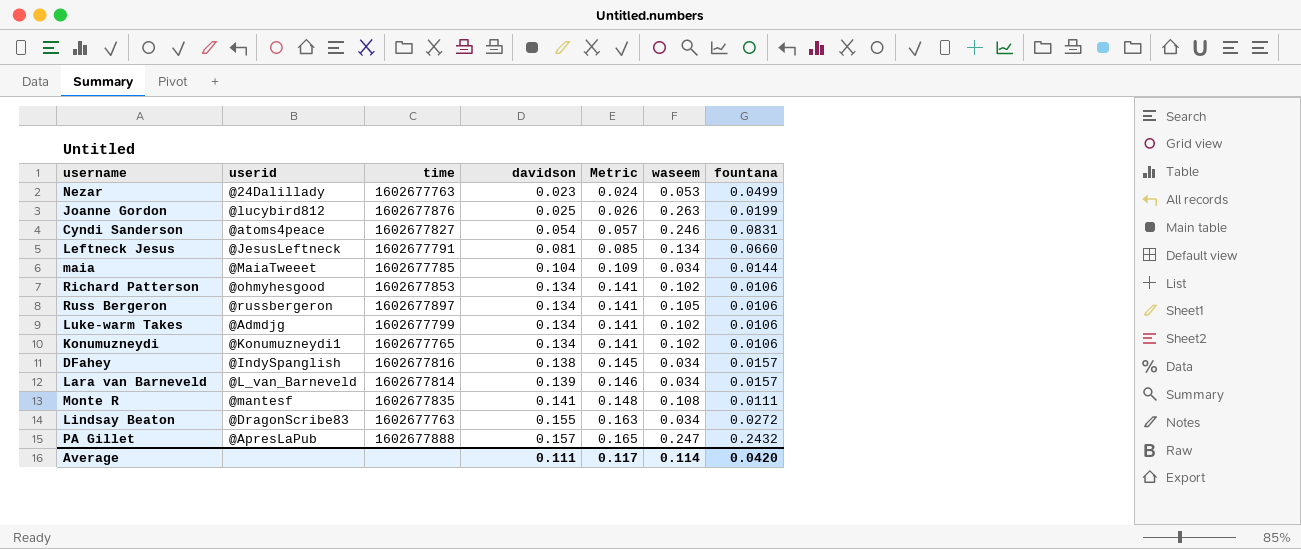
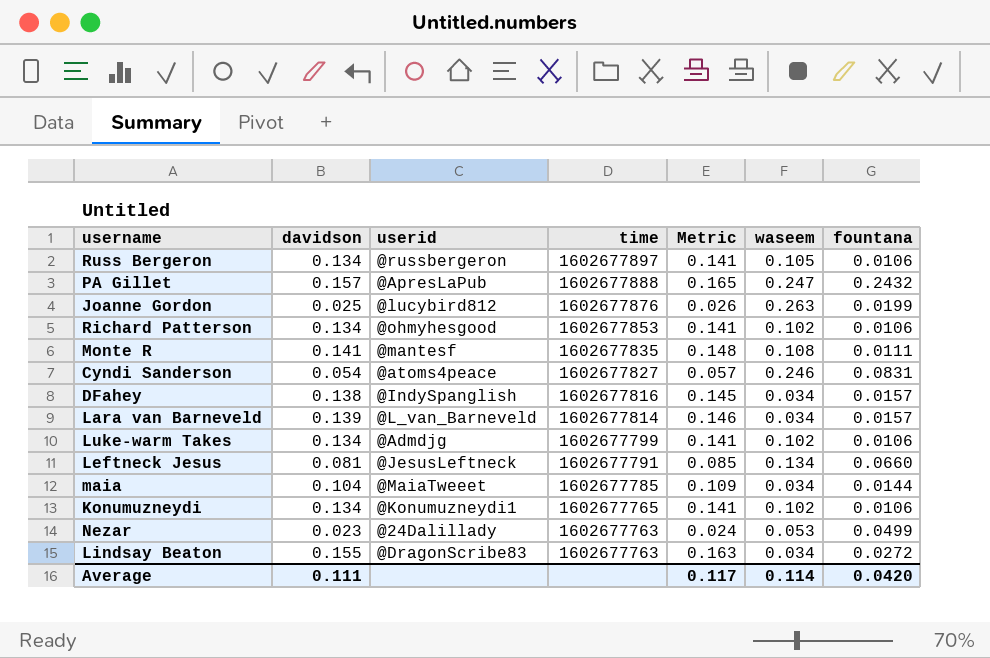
row order: davidson ascending -> time descending
column davidson | position: 4 -> 2

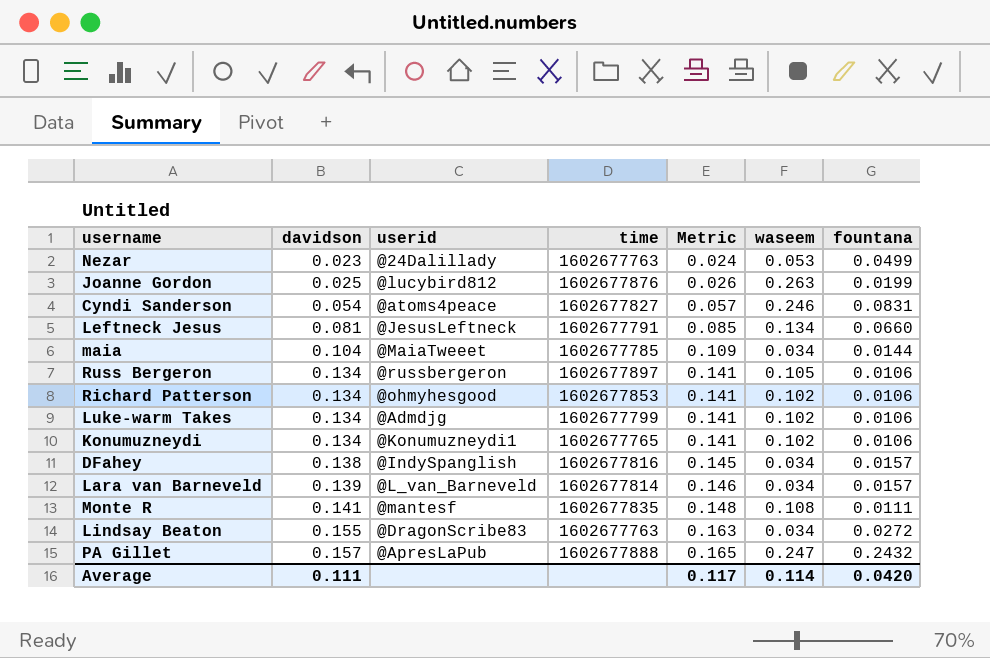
row order: time descending -> davidson ascending

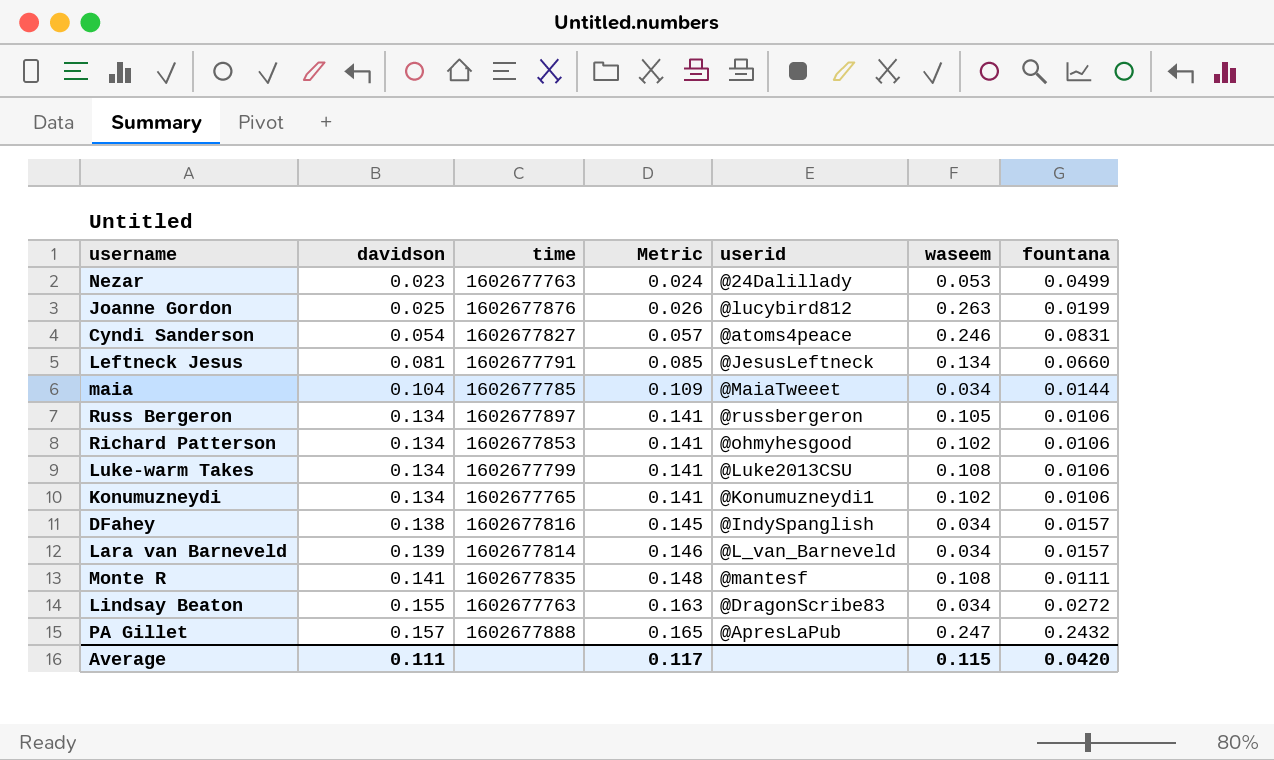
column userid | position: 3 -> 5
Luke-warm Takes | userid: @Admdjg -> @Luke2013CSU
Luke-warm Takes | waseem: 0.102 -> 0.108
Average | waseem: 0.114 -> 0.115

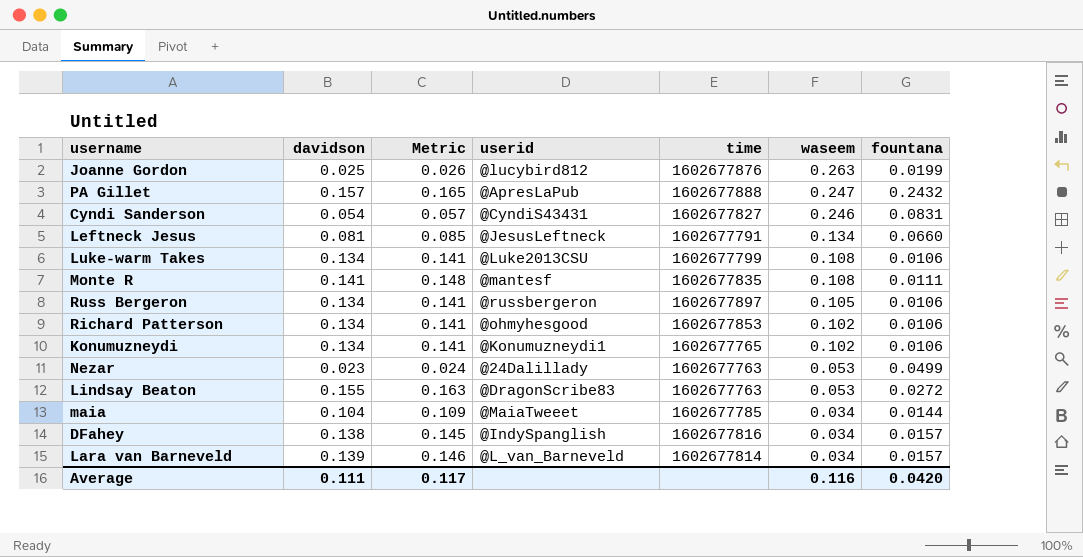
row order: davidson ascending -> waseem descending
column time | position: 3 -> 5
Cyndi Sanderson | userid: @atoms4peace -> @CyndiS43431
Lindsay Beaton | waseem: 0.034 -> 0.053
Average | waseem: 0.115 -> 0.116

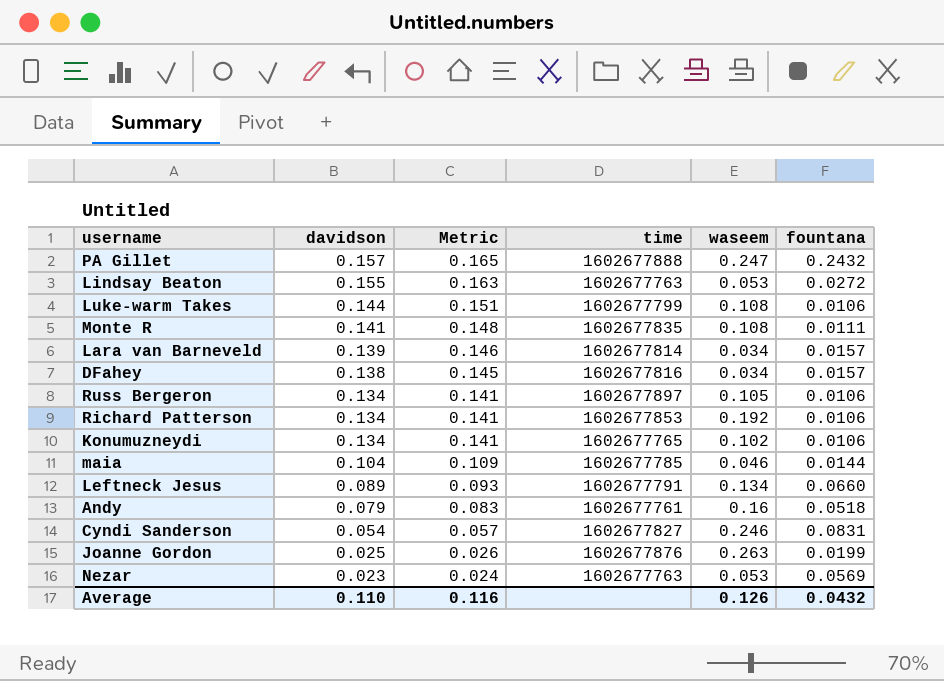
row order: waseem descending -> davidson descending
column userid | position: 4 -> none
Luke-warm Takes | davidson: 0.134 -> 0.144
Luke-warm Takes | Metric: 0.141 -> 0.151
Richard Patterson | waseem: 0.102 -> 0.192
maia | waseem: 0.034 -> 0.046
Leftneck Jesus | davidson: 0.081 -> 0.089
Leftneck Jesus | Metric: 0.085 -> 0.093
row Andy: none -> 0.079 | 0.083 | 1602677761 | 0.16 | 0.0518
Nezar | fountana: 0.0499 -> 0.0569
Average | davidson: 0.111 -> 0.110
Average | Metric: 0.117 -> 0.116
Average | waseem: 0.116 -> 0.126
Average | fountana: 0.0420 -> 0.0432

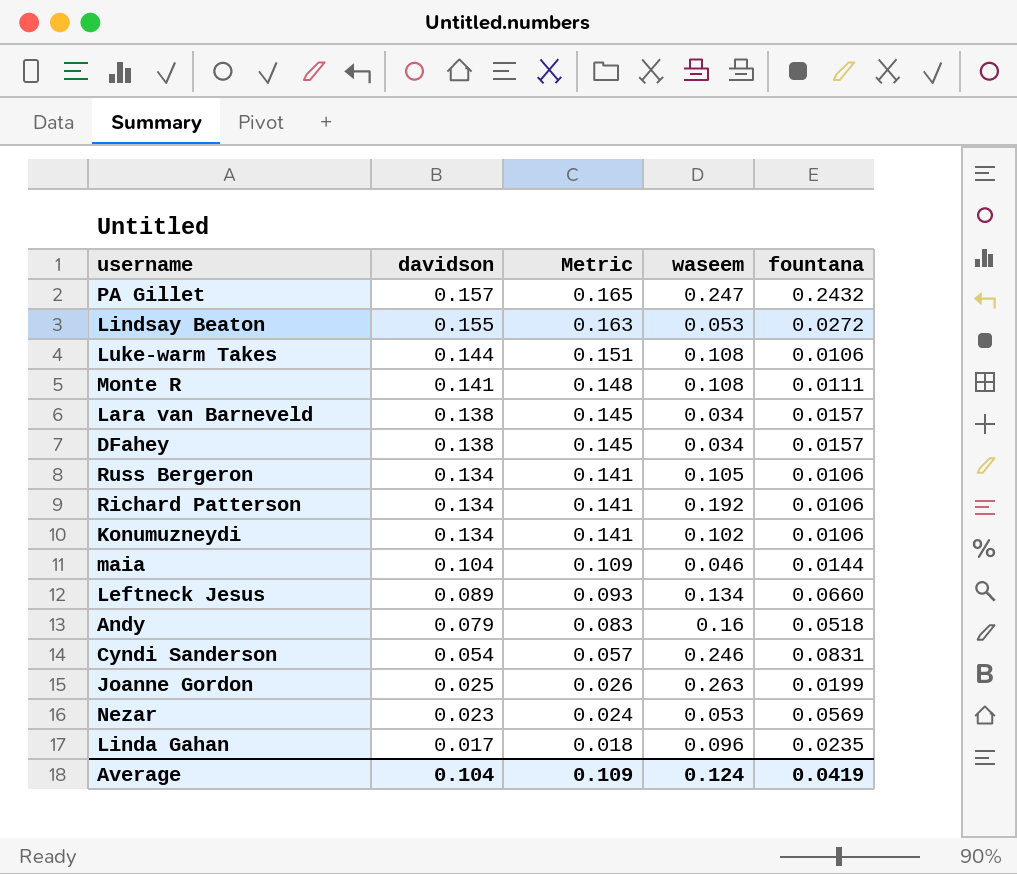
column time | position: 4 -> none
Lara van Barneveld | davidson: 0.139 -> 0.138
Lara van Barneveld | Metric: 0.146 -> 0.145
row Linda Gahan: none -> 0.017 | 0.018 | 0.096 | 0.0235
Average | davidson: 0.110 -> 0.104
Average | Metric: 0.116 -> 0.109
Average | waseem: 0.126 -> 0.124
Average | fountana: 0.0432 -> 0.0419

